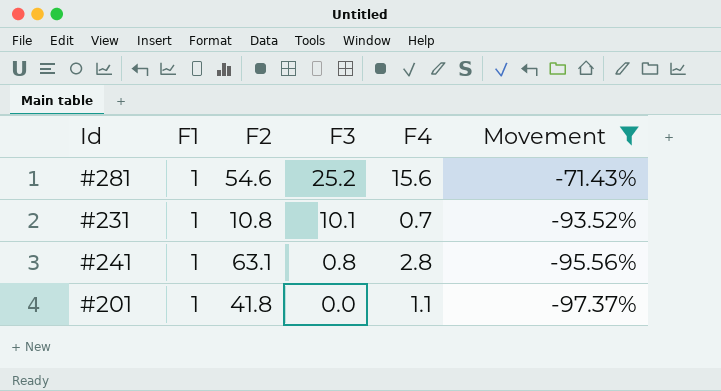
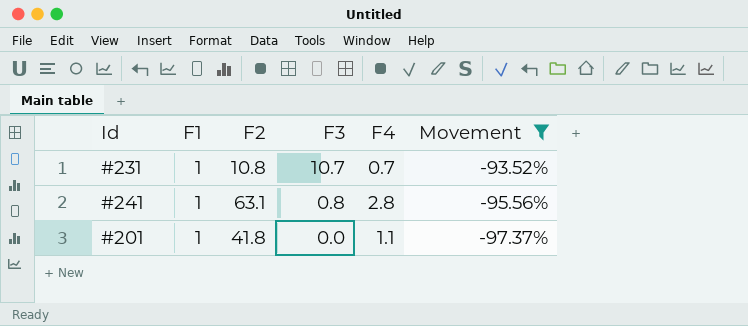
row #281: 1 | 54.6 | 25.2 | 15.6 | -71.43% -> none
#231 | F3: 10.1 -> 10.7

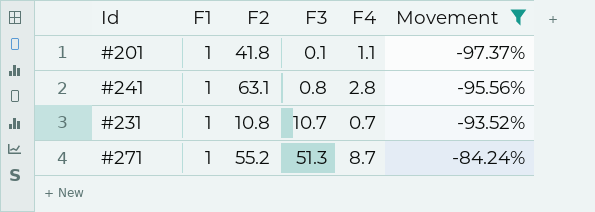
row order: F3 descending -> F3 ascending
#201 | F3: 0.0 -> 0.1
row #271: none -> 1 | 55.2 | 51.3 | 8.7 | -84.24%

